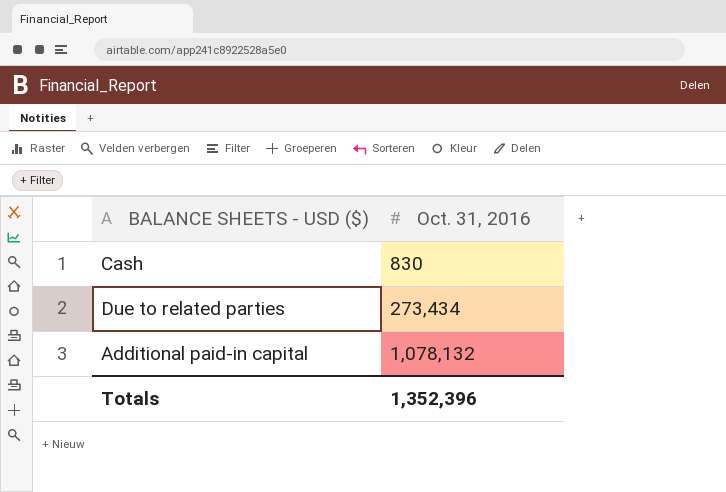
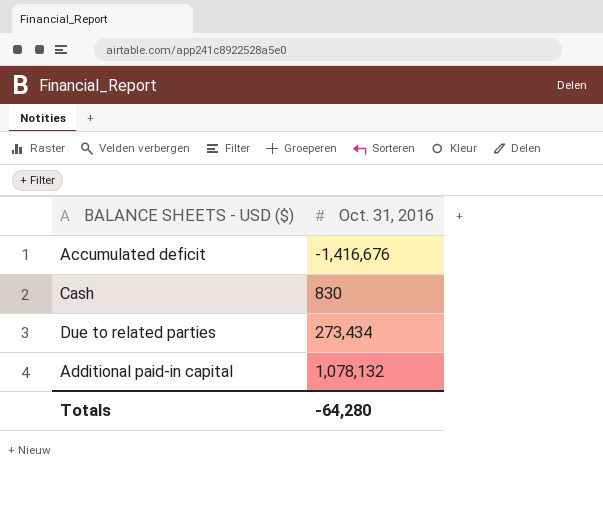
row Accumulated deficit: none -> -1,416,676
Totals | Oct. 31, 2016: 1,352,396 -> -64,280

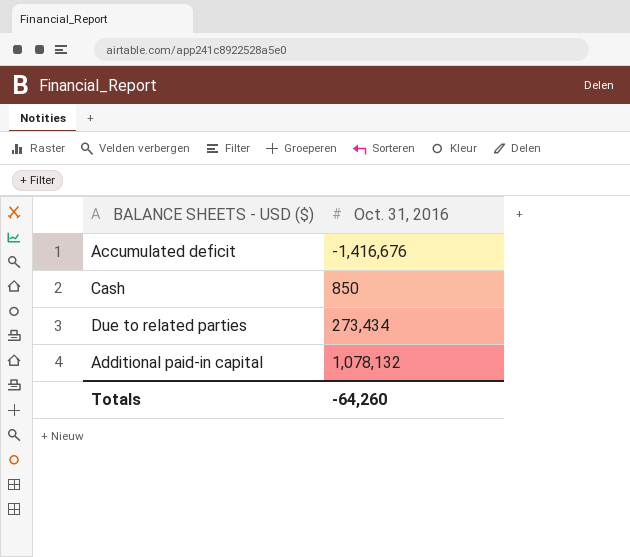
Cash | Oct. 31, 2016: 830 -> 850
Totals | Oct. 31, 2016: -64,280 -> -64,260

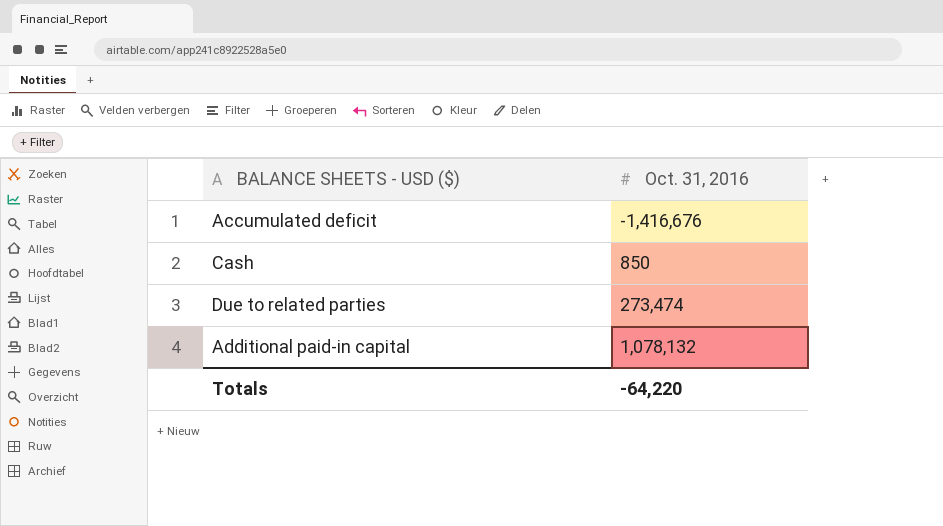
Due to related parties | Oct. 31, 2016: 273,434 -> 273,474
Totals | Oct. 31, 2016: -64,260 -> -64,220

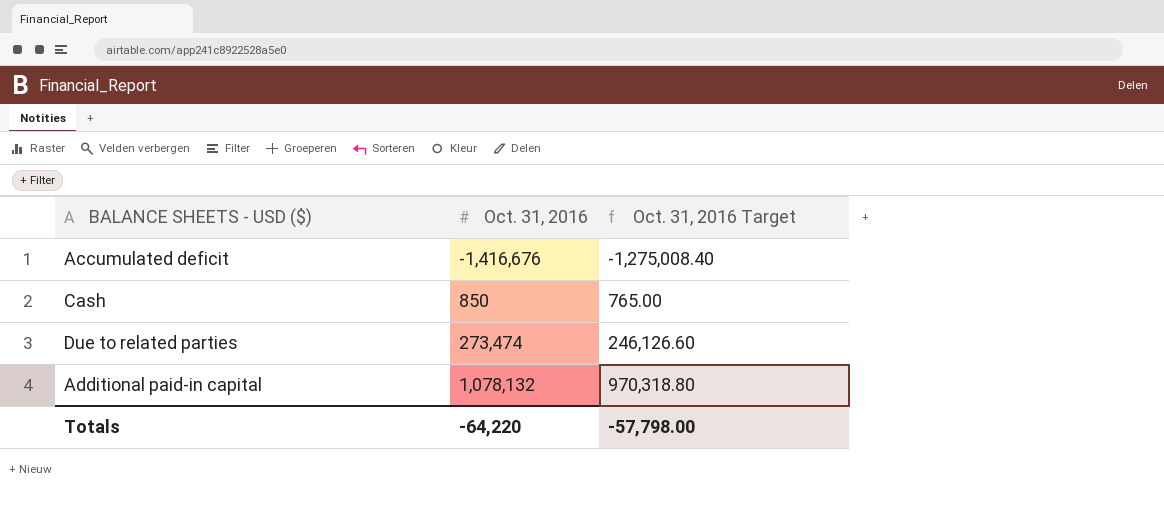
column Oct. 31, 2016 Target | formula: none -> [Oct. 31, 2016] * 0.9

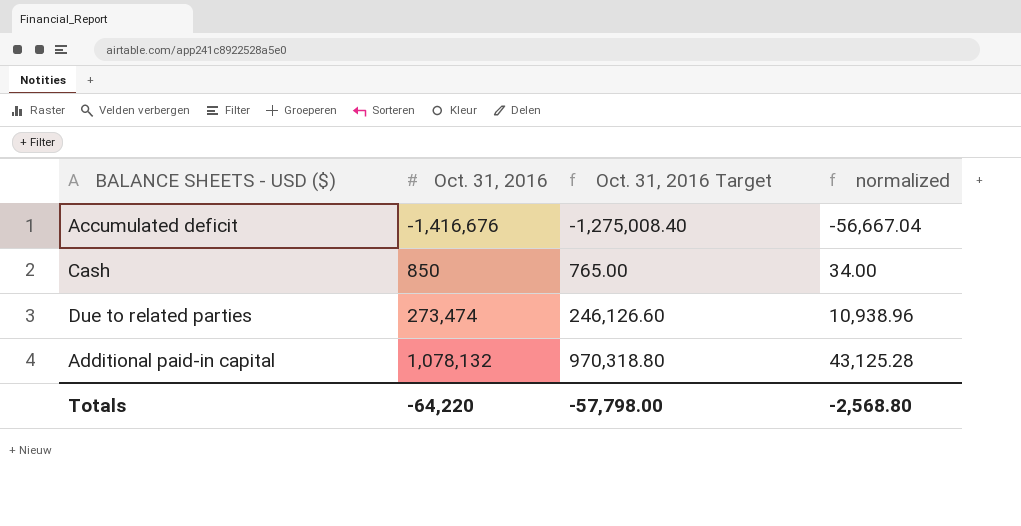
column normalized | formula: none -> [Oct. 31, 2016] * 0.04

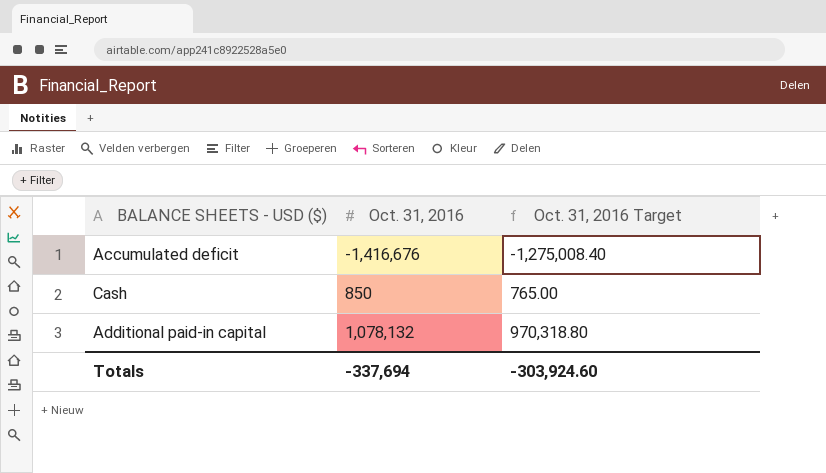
column normalized | formula: [Oct. 31, 2016] * 0.04 -> none
row Due to related parties: 273,474 | 246,126.60 | 10,938.96 -> none
Totals | Oct. 31, 2016: -64,220 -> -337,694
Totals | Oct. 31, 2016 Target: -57,798.00 -> -303,924.60

